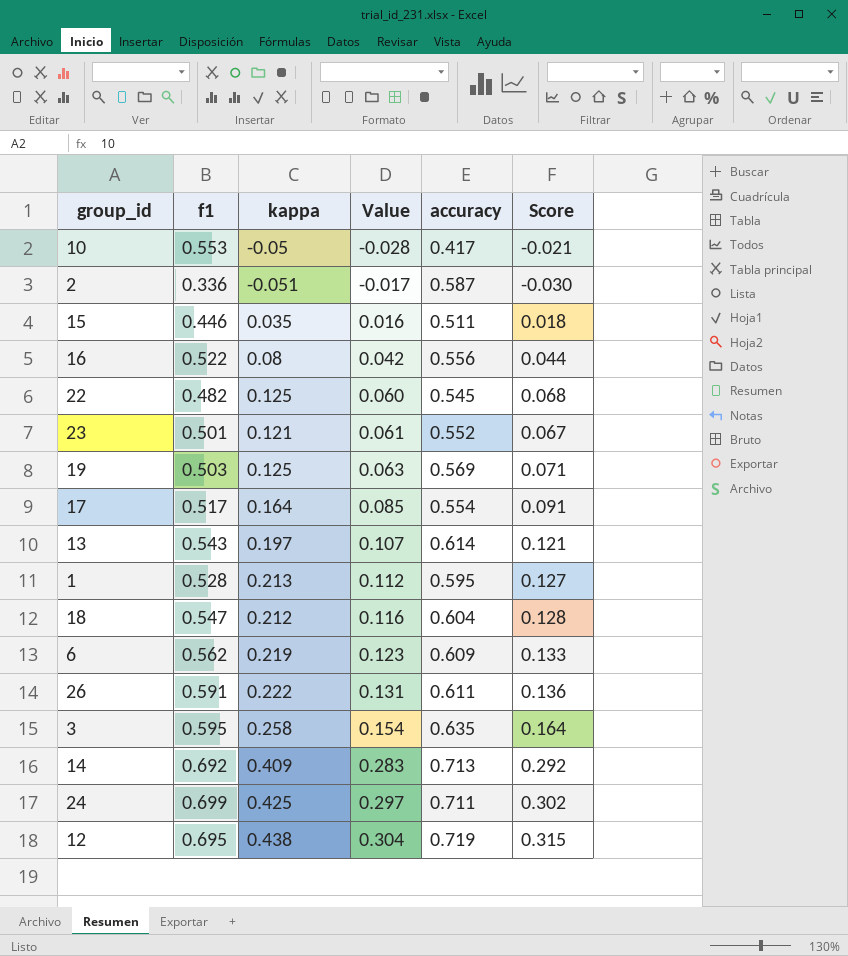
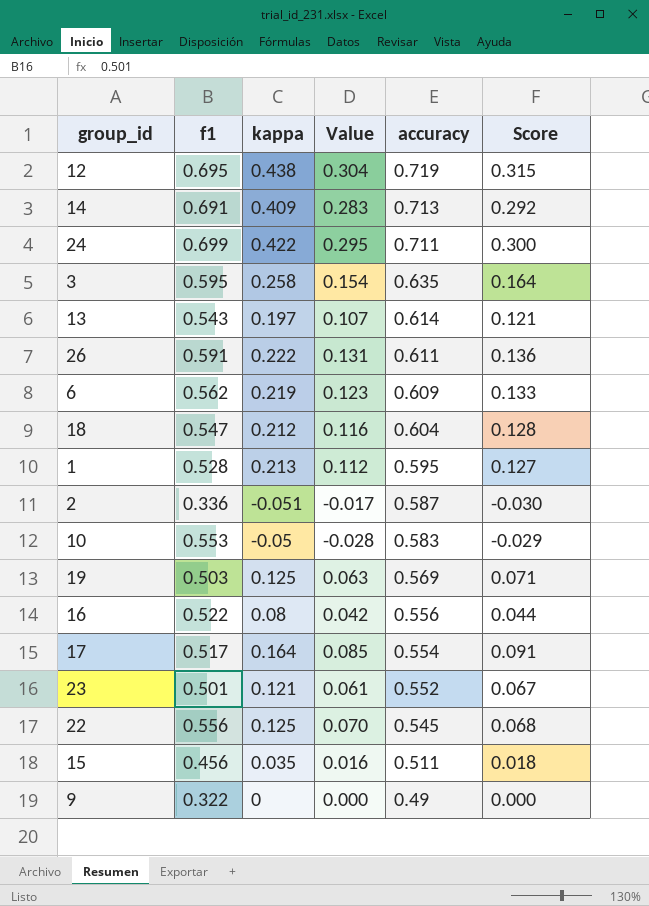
row order: Value ascending -> accuracy descending
14 | f1: 0.692 -> 0.691
24 | kappa: 0.425 -> 0.422
24 | Value: 0.297 -> 0.295
24 | Score: 0.302 -> 0.300
10 | accuracy: 0.417 -> 0.583
10 | Score: -0.021 -> -0.029
22 | f1: 0.482 -> 0.556
22 | Value: 0.060 -> 0.070
15 | f1: 0.446 -> 0.456
row 9: none -> 0.322 | 0 | 0.000 | 0.49 | 0.000

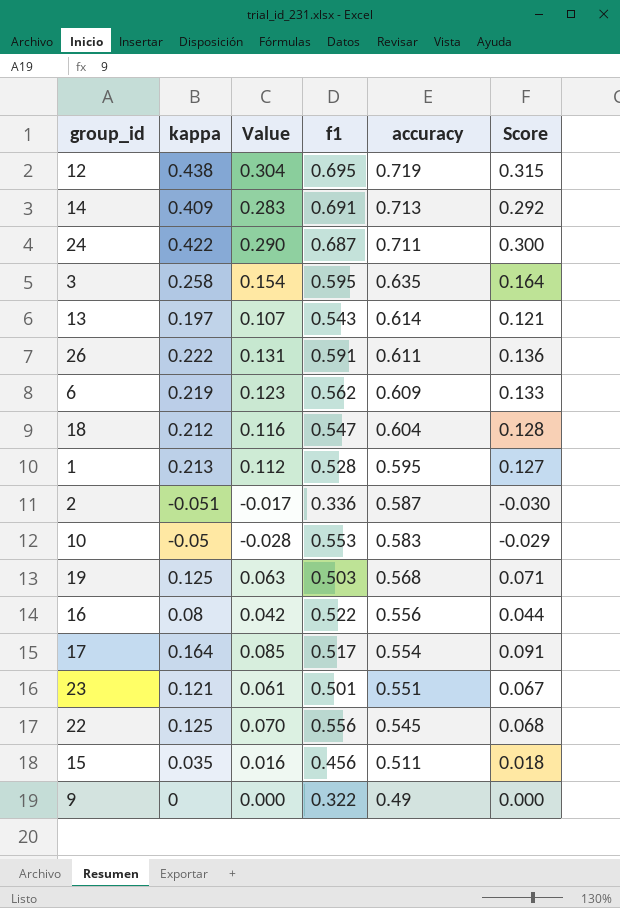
column f1 | position: 2 -> 4
24 | Value: 0.295 -> 0.290
24 | f1: 0.699 -> 0.687
19 | accuracy: 0.569 -> 0.568
23 | accuracy: 0.552 -> 0.551

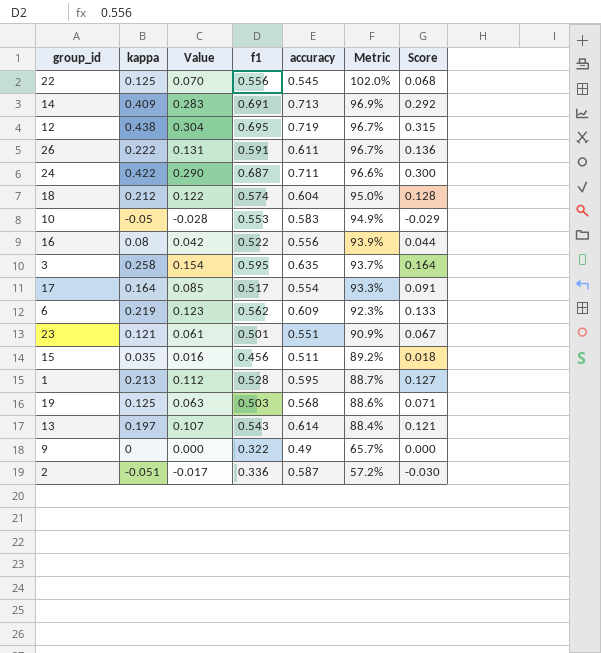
row order: accuracy descending -> Metric descending
column Metric | formula: none -> [f1] / [accuracy]
18 | Value: 0.116 -> 0.122
18 | f1: 0.547 -> 0.574

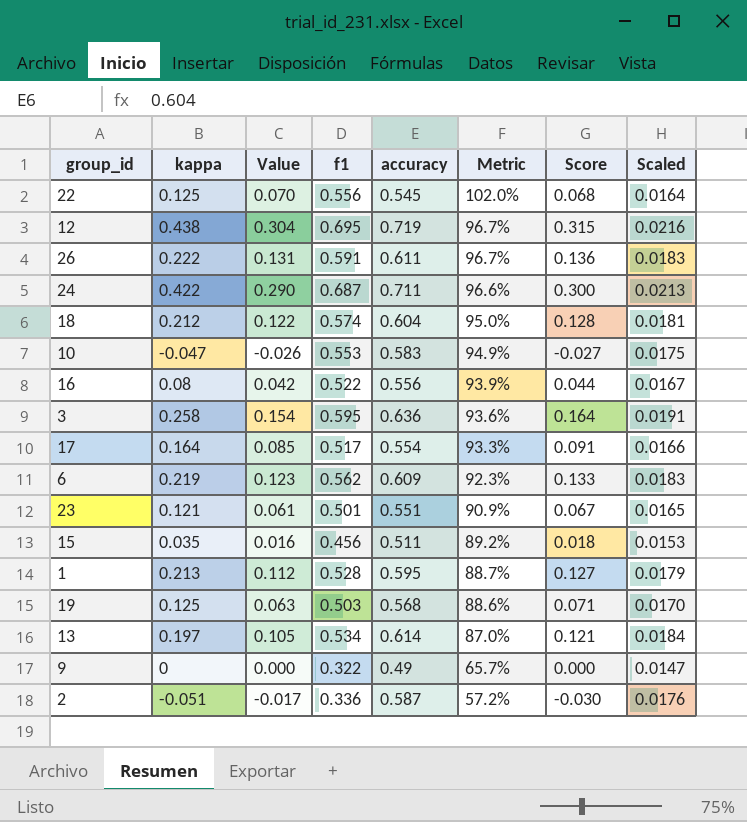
column Scaled | formula: none -> [accuracy] * 0.03
row 14: 0.409 | 0.283 | 0.691 | 0.713 | 96.9% | 0.292 -> none
10 | kappa: -0.05 -> -0.047
10 | Value: -0.028 -> -0.026
10 | Score: -0.029 -> -0.027
3 | accuracy: 0.635 -> 0.636
3 | Metric: 93.7% -> 93.6%
13 | Value: 0.107 -> 0.105
13 | f1: 0.543 -> 0.534
13 | Metric: 88.4% -> 87.0%

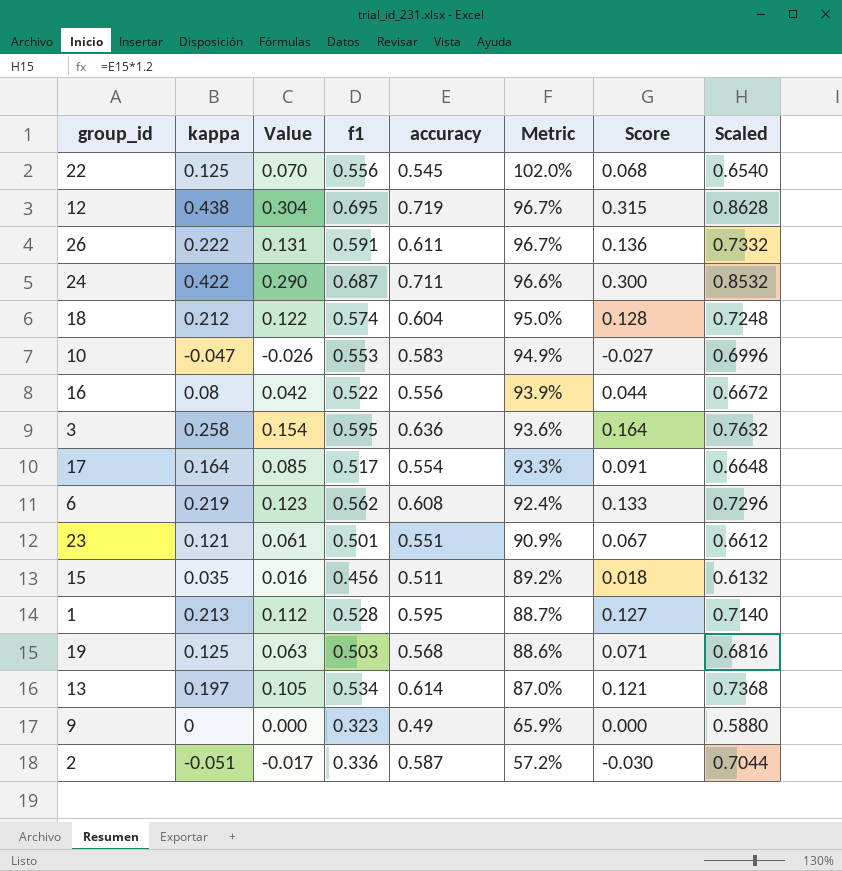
column Scaled | formula: [accuracy] * 0.03 -> [accuracy] * 1.2
6 | accuracy: 0.609 -> 0.608
6 | Metric: 92.3% -> 92.4%
9 | f1: 0.322 -> 0.323
9 | Metric: 65.7% -> 65.9%

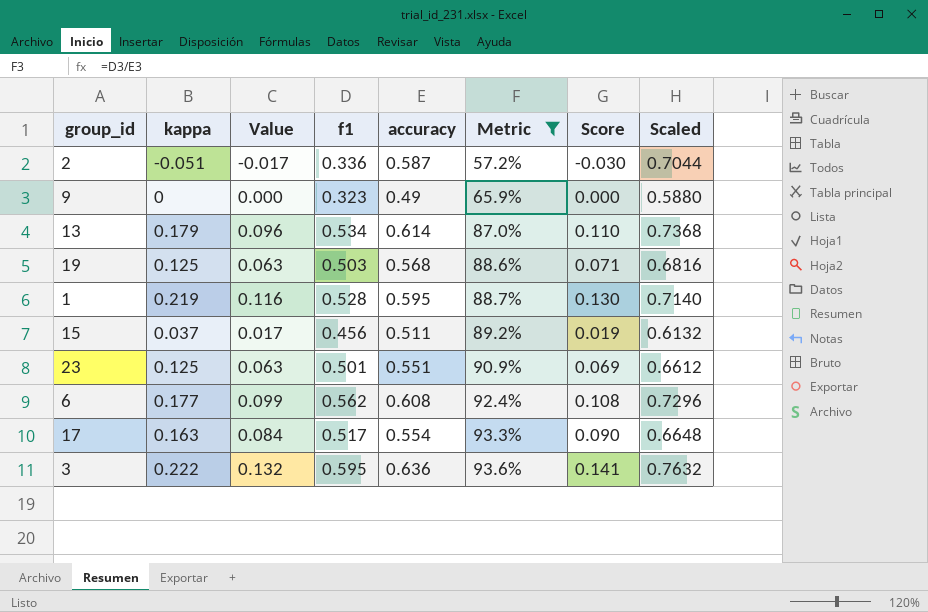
filter: none -> Metric <= 93.6%
row order: Metric descending -> Metric ascending
13 | kappa: 0.197 -> 0.179
13 | Value: 0.105 -> 0.096
13 | Score: 0.121 -> 0.110
1 | kappa: 0.213 -> 0.219
1 | Value: 0.112 -> 0.116
1 | Score: 0.127 -> 0.130
15 | kappa: 0.035 -> 0.037
15 | Value: 0.016 -> 0.017
15 | Score: 0.018 -> 0.019
23 | kappa: 0.121 -> 0.125
23 | Value: 0.061 -> 0.063
23 | Score: 0.067 -> 0.069
6 | kappa: 0.219 -> 0.177
6 | Value: 0.123 -> 0.099
6 | Score: 0.133 -> 0.108
17 | kappa: 0.164 -> 0.163
17 | Value: 0.085 -> 0.084
17 | Score: 0.091 -> 0.090
3 | kappa: 0.258 -> 0.222
3 | Value: 0.154 -> 0.132
3 | Score: 0.164 -> 0.141

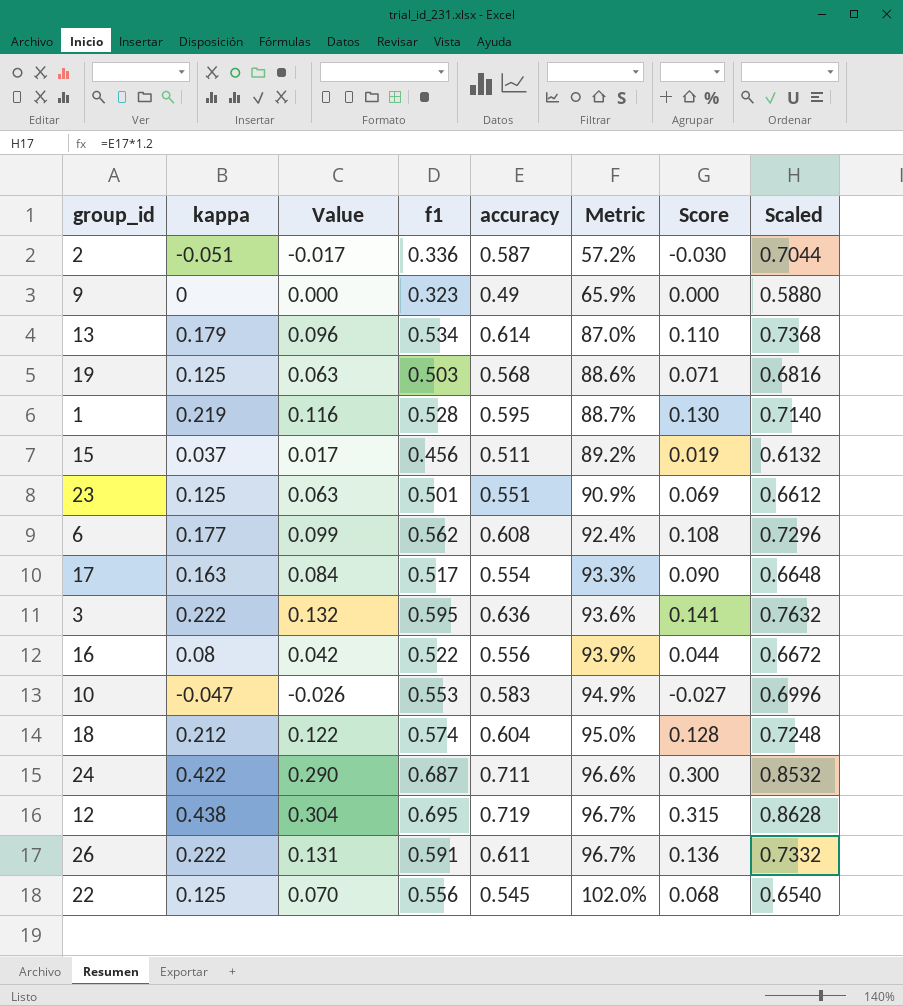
filter: Metric <= 93.6% -> none

